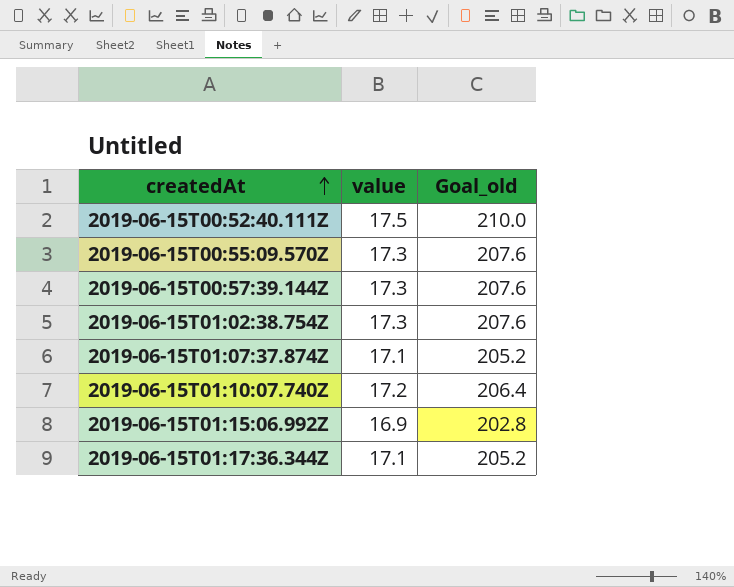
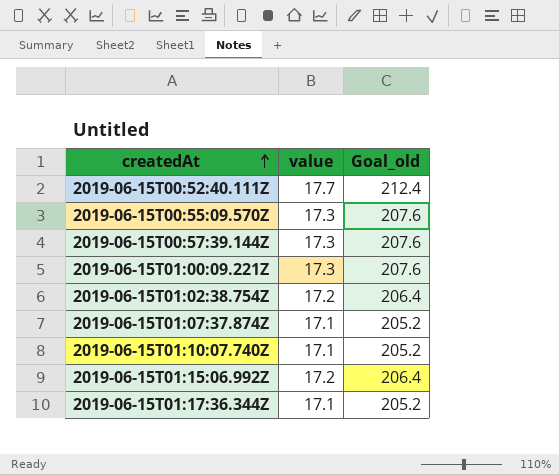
2019-06-15T00:52:40.111Z | value: 17.5 -> 17.7
2019-06-15T00:52:40.111Z | Goal_old: 210.0 -> 212.4
row 2019-06-15T01:00:09.221Z: none -> 17.3 | 207.6
2019-06-15T01:02:38.754Z | value: 17.3 -> 17.2
2019-06-15T01:02:38.754Z | Goal_old: 207.6 -> 206.4
2019-06-15T01:10:07.740Z | value: 17.2 -> 17.1
2019-06-15T01:10:07.740Z | Goal_old: 206.4 -> 205.2
2019-06-15T01:15:06.992Z | value: 16.9 -> 17.2
2019-06-15T01:15:06.992Z | Goal_old: 202.8 -> 206.4

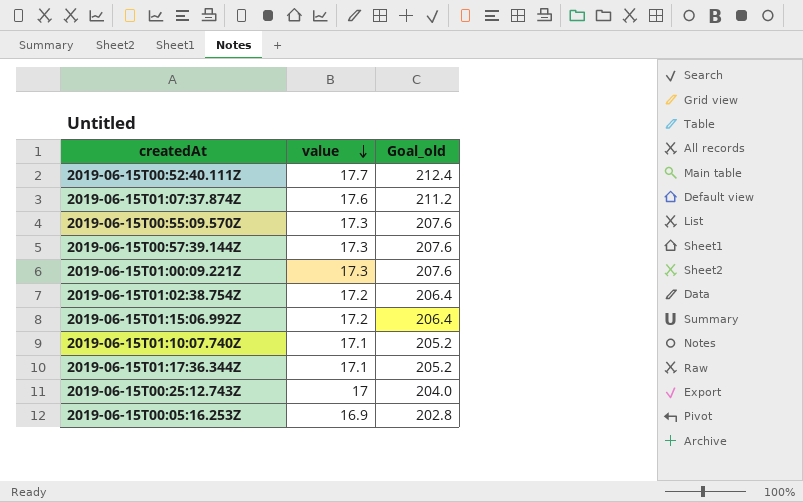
row order: createdAt ascending -> value descending
2019-06-15T01:07:37.874Z | value: 17.1 -> 17.6
2019-06-15T01:07:37.874Z | Goal_old: 205.2 -> 211.2
row 2019-06-15T00:25:12.743Z: none -> 17 | 204.0
row 2019-06-15T00:05:16.253Z: none -> 16.9 | 202.8

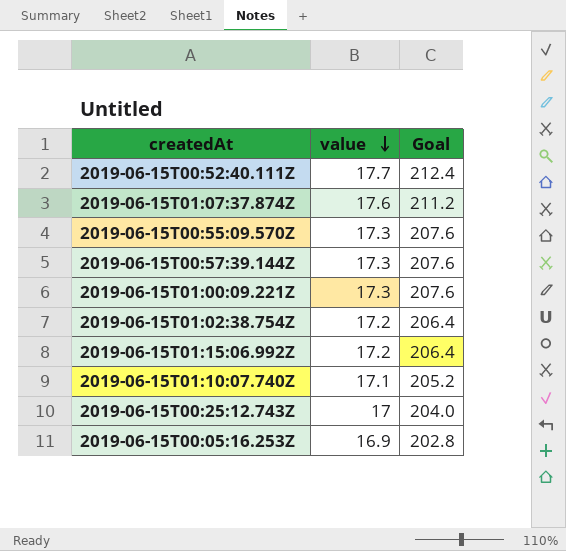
column name: Goal_old -> Goal
row 2019-06-15T01:17:36.344Z: 17.1 | 205.2 -> none

